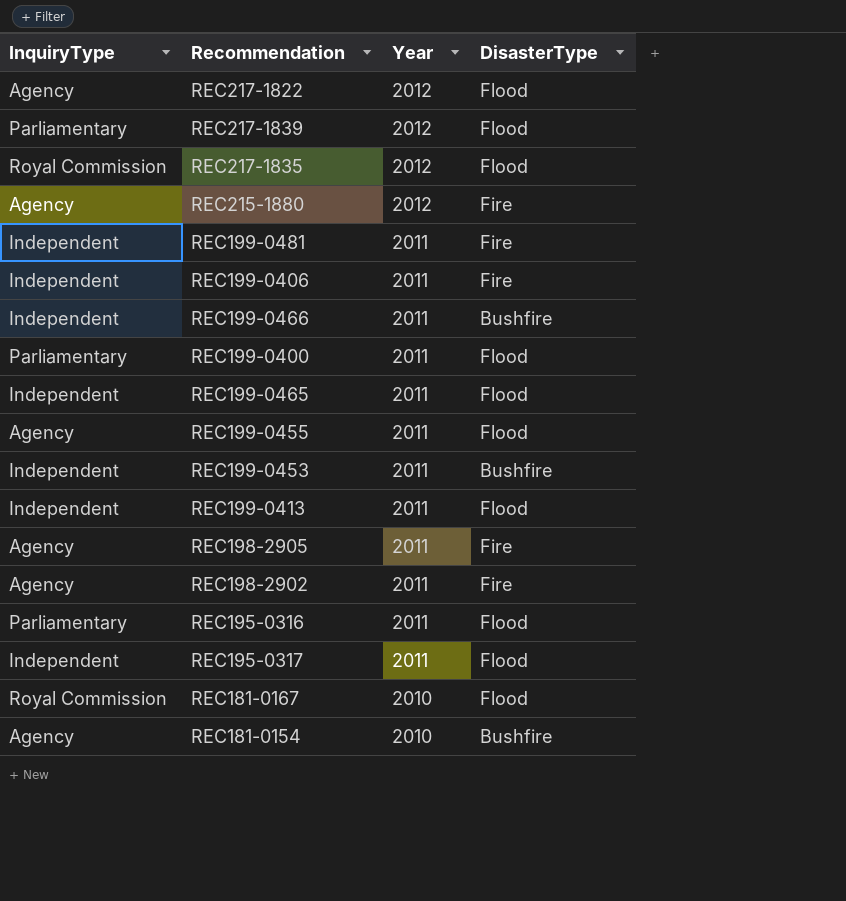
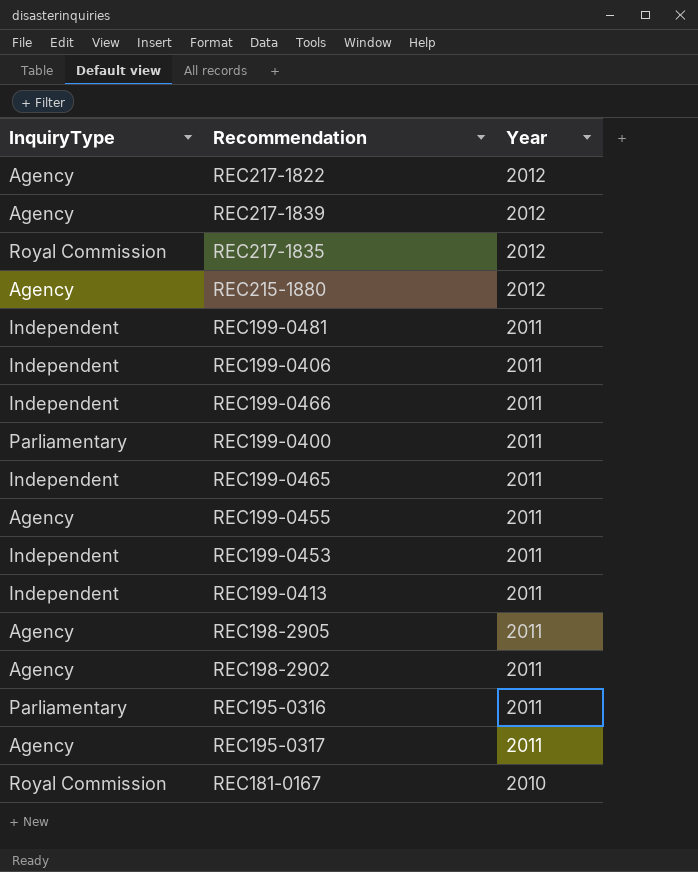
column DisasterType | position: 4 -> none
row REC181-0154: Agency | 2010 | Bushfire -> none
REC217-1839 | InquiryType: Parliamentary -> Agency
REC195-0317 | InquiryType: Independent -> Agency

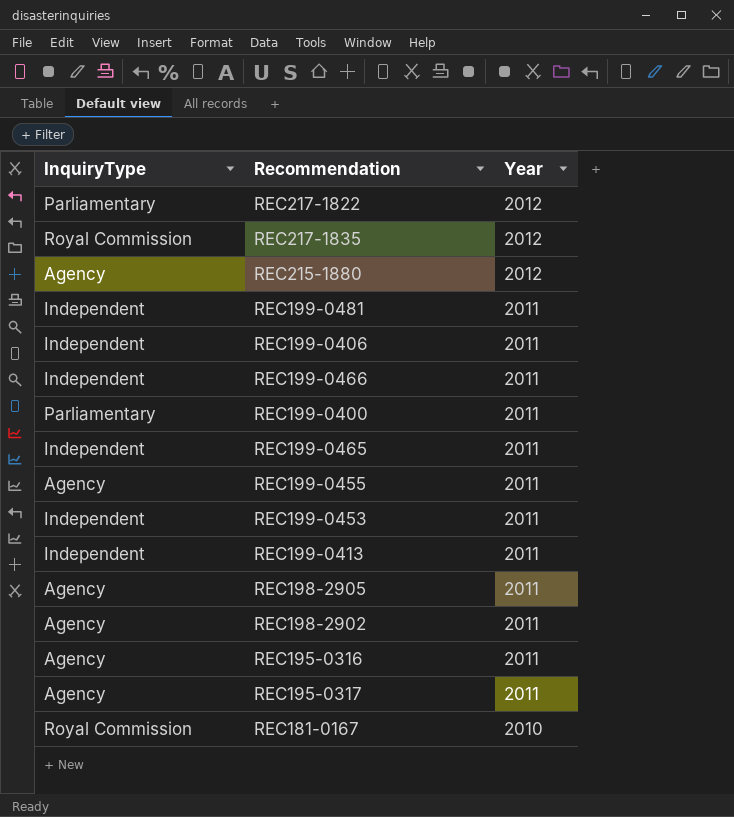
row REC217-1839: Agency | 2012 -> none
REC217-1822 | InquiryType: Agency -> Parliamentary
REC195-0316 | InquiryType: Parliamentary -> Agency

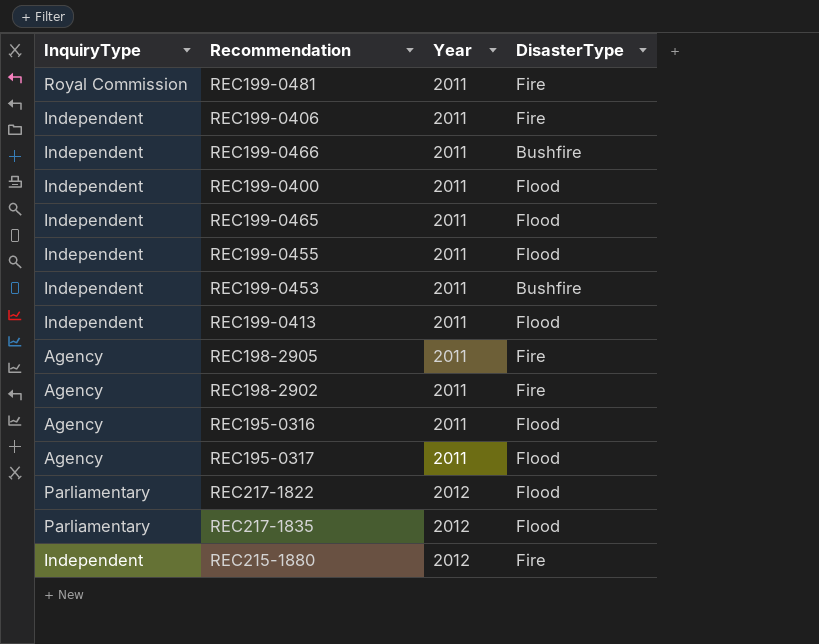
row order: Year descending -> Year ascending
column DisasterType | position: none -> 4
row REC181-0167: Royal Commission | 2010 -> none
REC199-0481 | InquiryType: Independent -> Royal Commission
REC199-0400 | InquiryType: Parliamentary -> Independent
REC199-0455 | InquiryType: Agency -> Independent
REC217-1835 | InquiryType: Royal Commission -> Parliamentary
REC215-1880 | InquiryType: Agency -> Independent

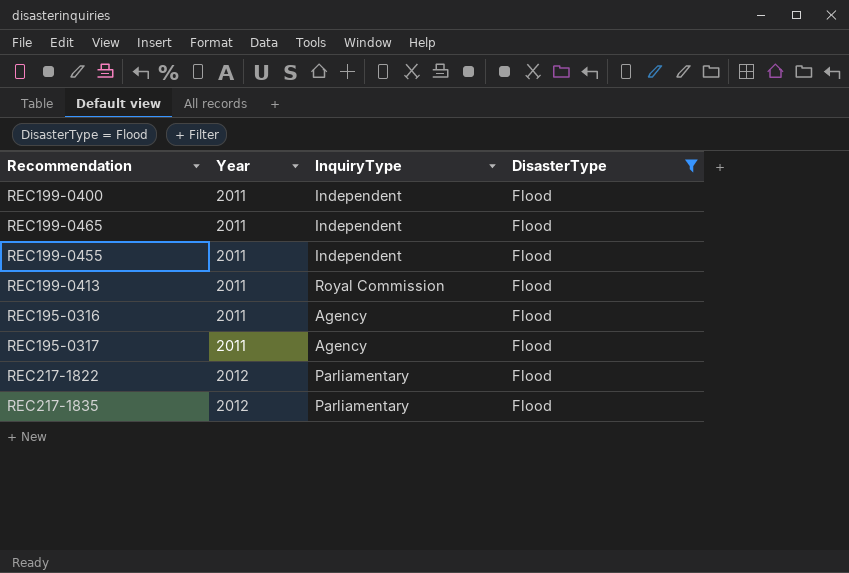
filter: none -> DisasterType = Flood
column InquiryType | position: 1 -> 3
REC199-0413 | InquiryType: Independent -> Royal Commission

